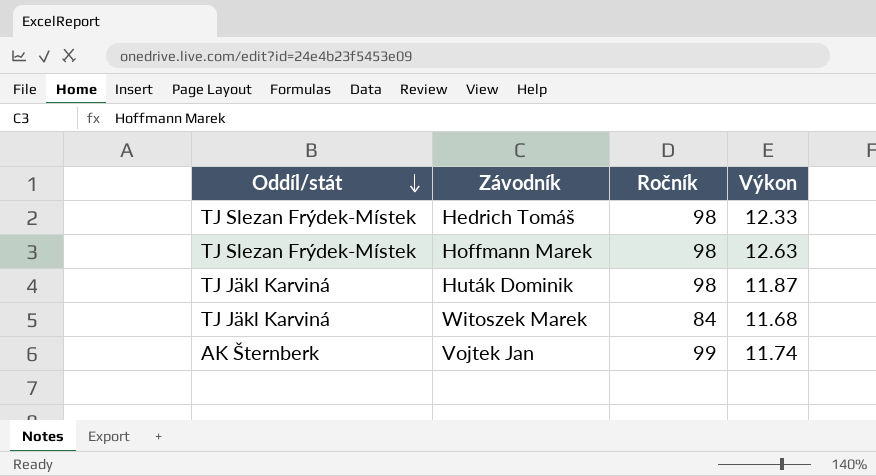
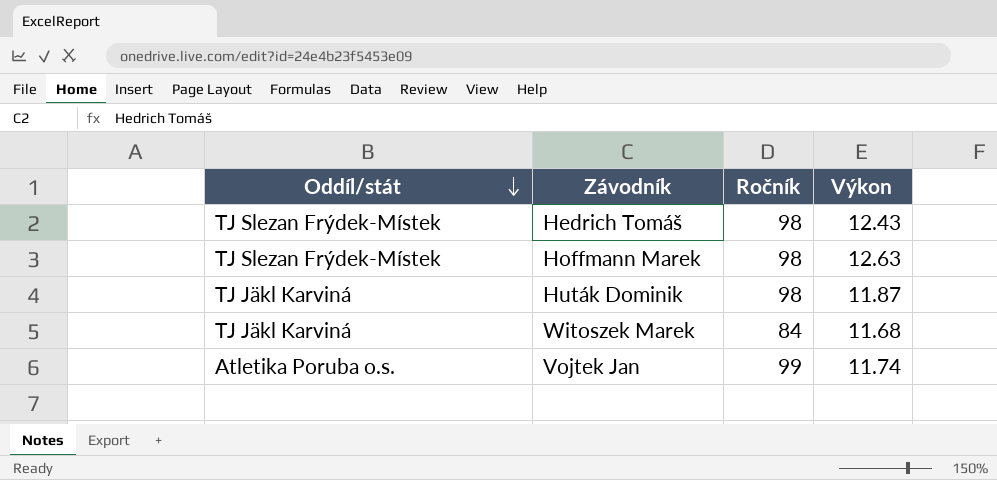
Hedrich Tomáš | Výkon: 12.33 -> 12.43
Vojtek Jan | Oddíl/stát: AK Šternberk -> Atletika Poruba o.s.

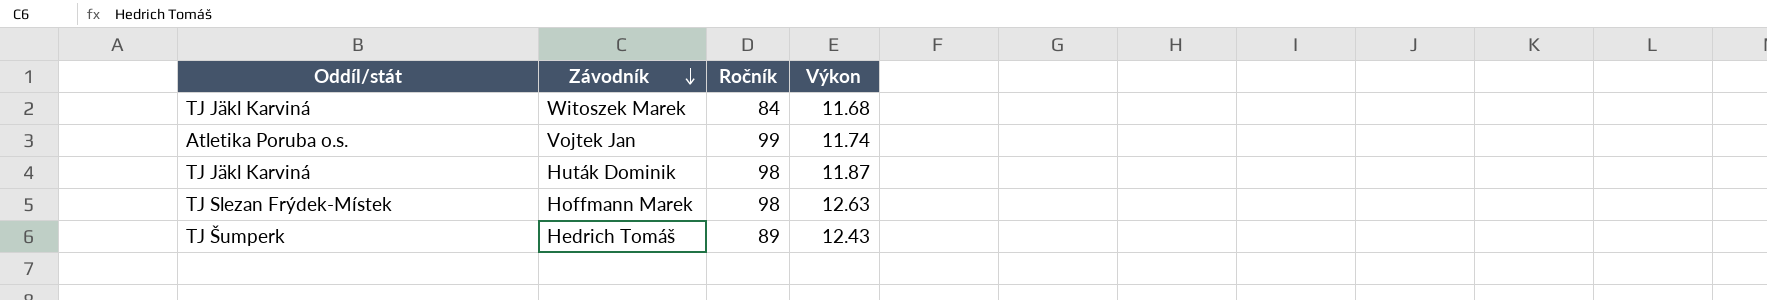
row order: Oddíl/stát descending -> Závodník descending
Hedrich Tomáš | Oddíl/stát: TJ Slezan Frýdek-Místek -> TJ Šumperk
Hedrich Tomáš | Ročník: 98 -> 89

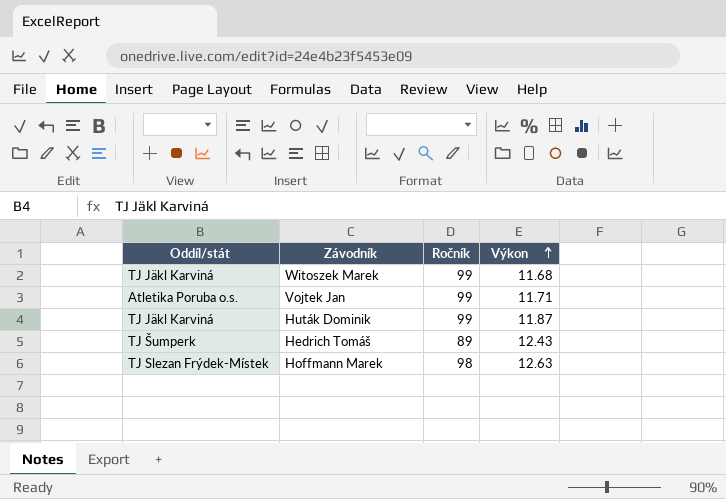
row order: Závodník descending -> Výkon ascending
Witoszek Marek | Ročník: 84 -> 99
Vojtek Jan | Výkon: 11.74 -> 11.71
Huták Dominik | Ročník: 98 -> 99

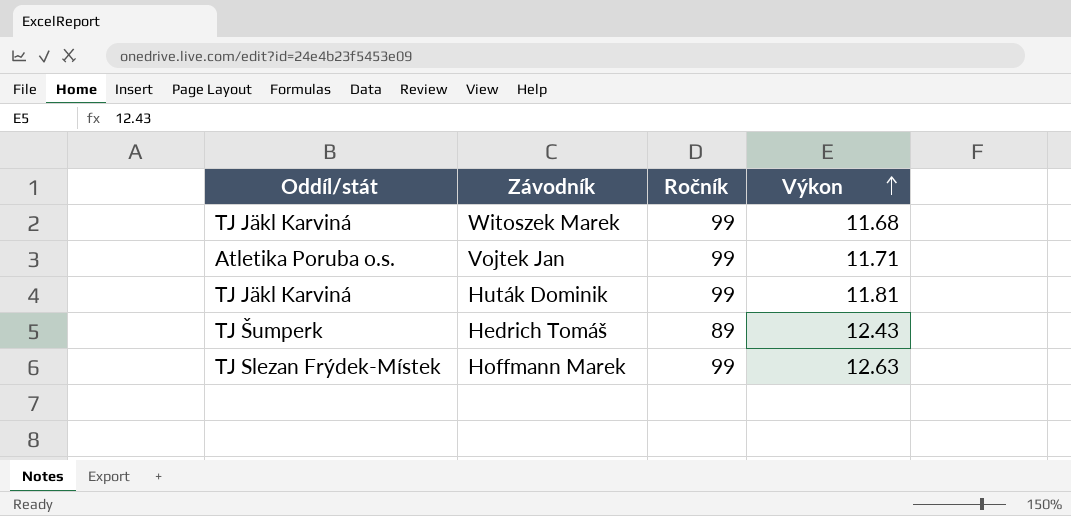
Huták Dominik | Výkon: 11.87 -> 11.81
Hoffmann Marek | Ročník: 98 -> 99

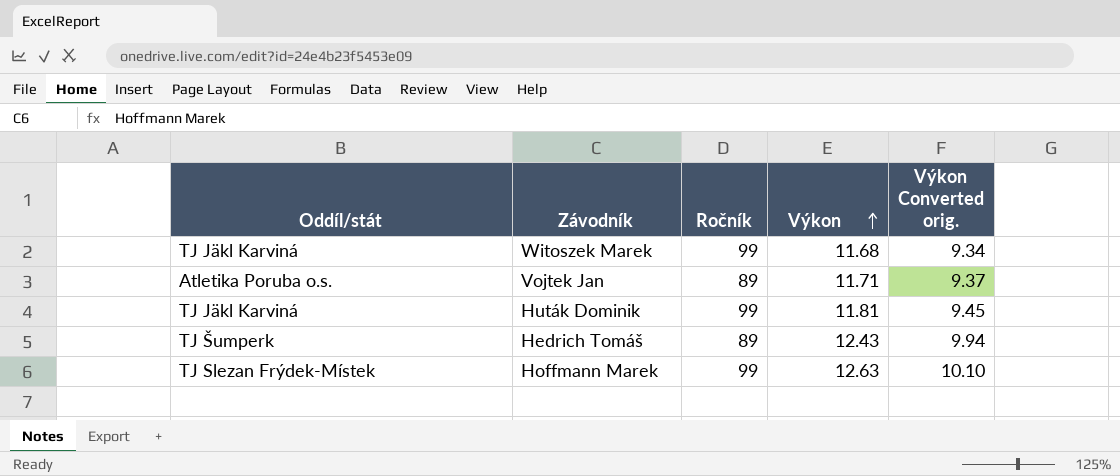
column Výkon Converted orig. | formula: none -> [Výkon] * 0.8
Vojtek Jan | Ročník: 99 -> 89

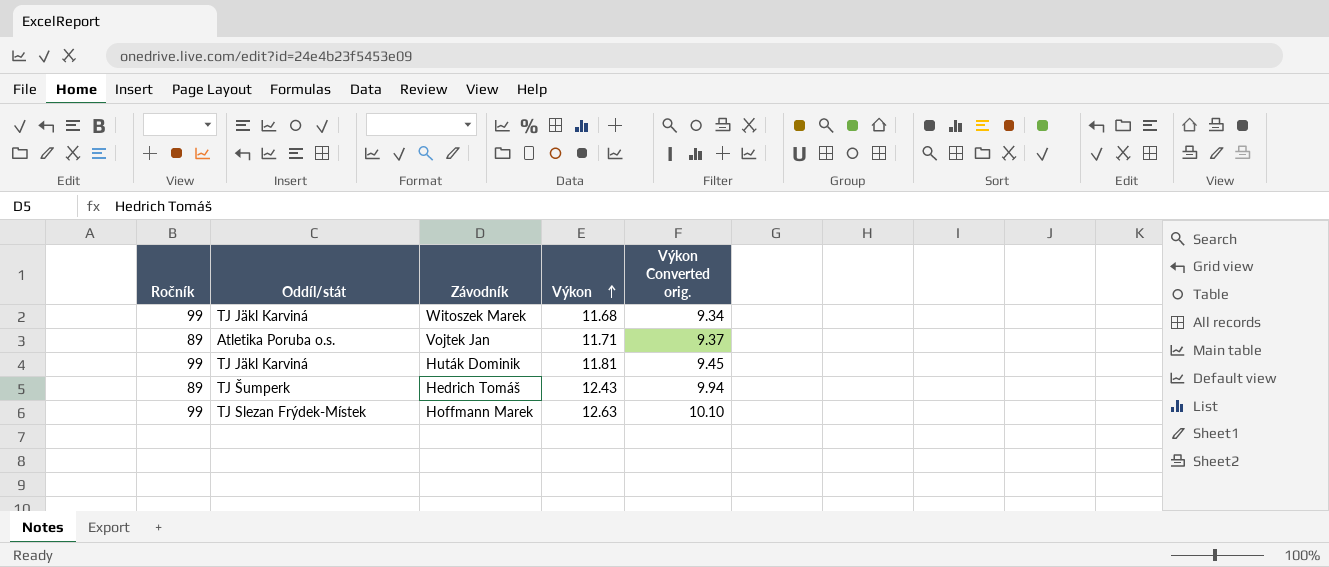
column Ročník | position: 3 -> 1

